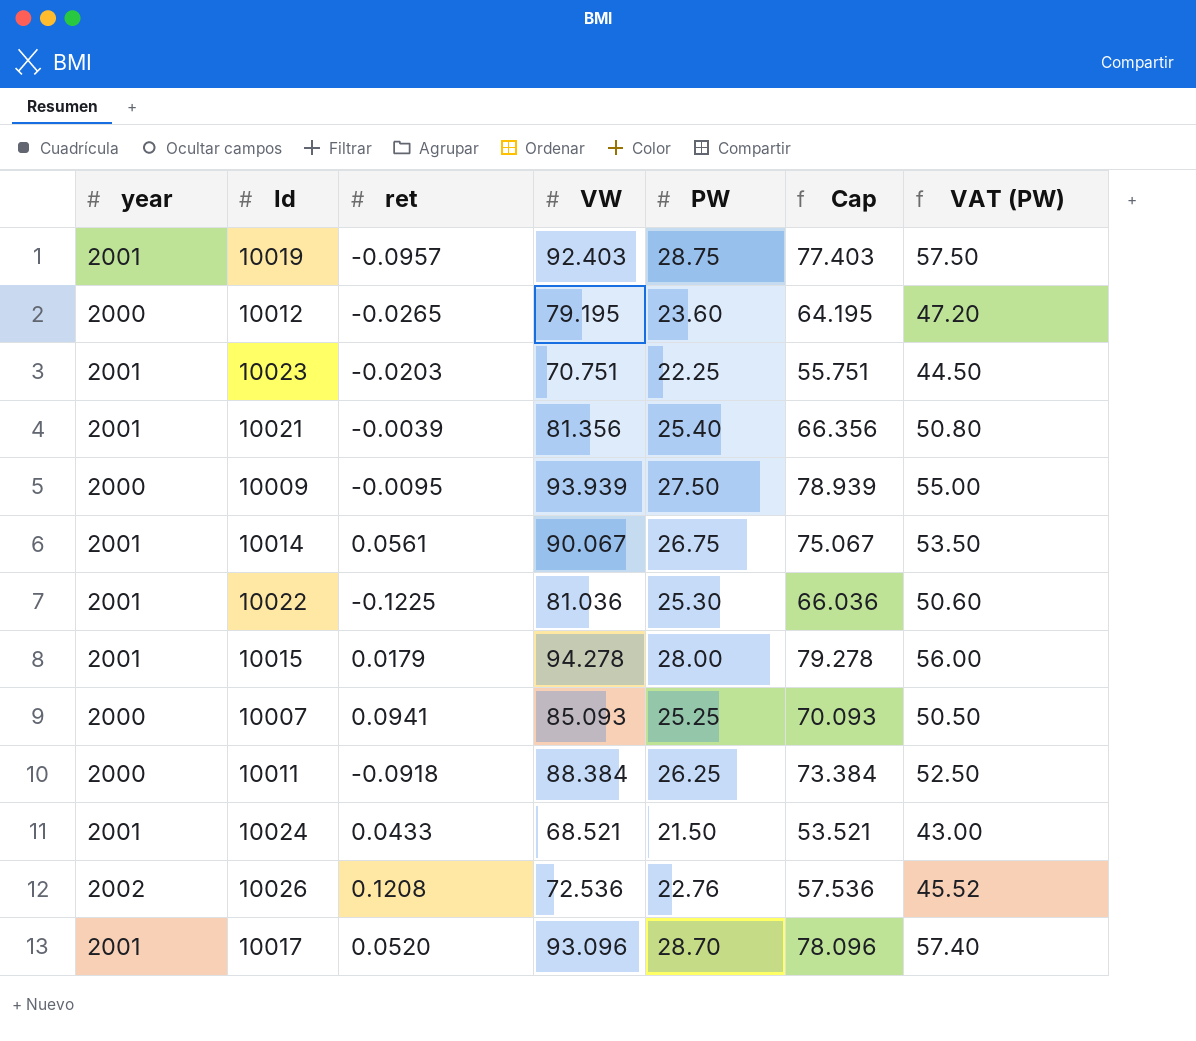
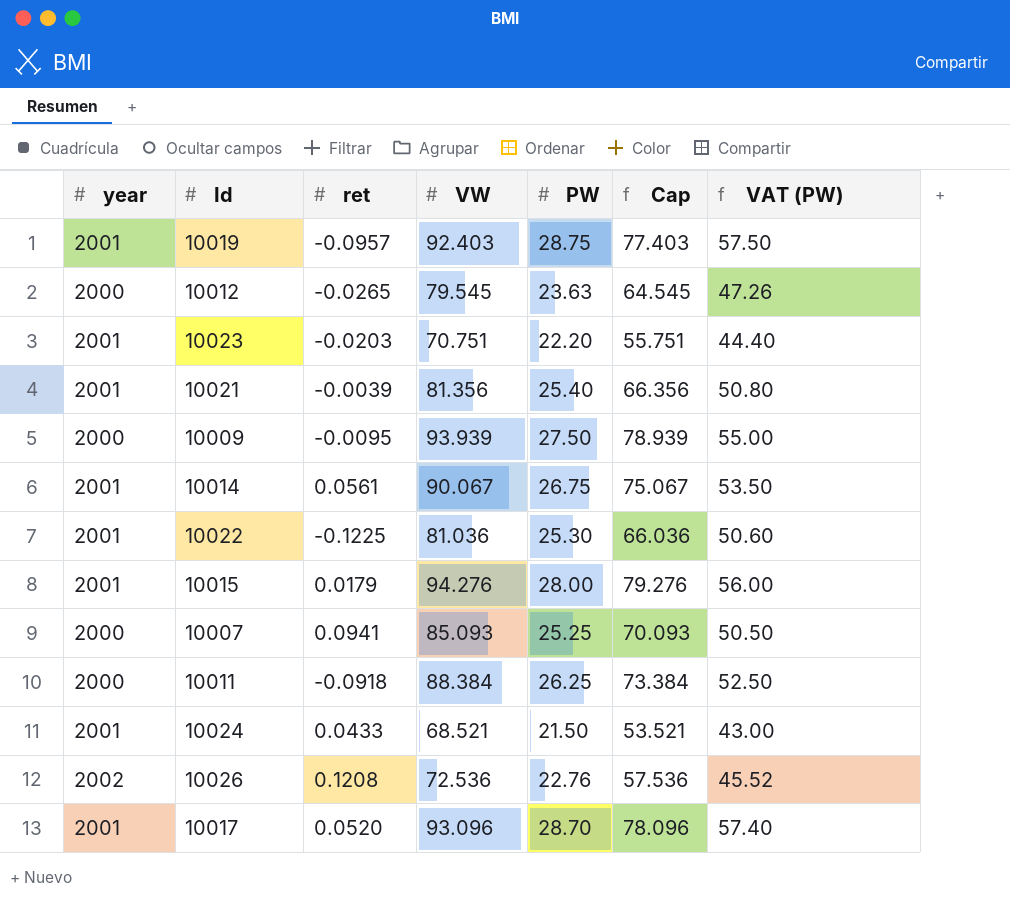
10012 | VW: 79.195 -> 79.545
10012 | PW: 23.60 -> 23.63
10012 | Cap: 64.195 -> 64.545
10012 | VAT (PW): 47.20 -> 47.26
10023 | PW: 22.25 -> 22.20
10023 | VAT (PW): 44.50 -> 44.40
10015 | VW: 94.278 -> 94.276
10015 | Cap: 79.278 -> 79.276

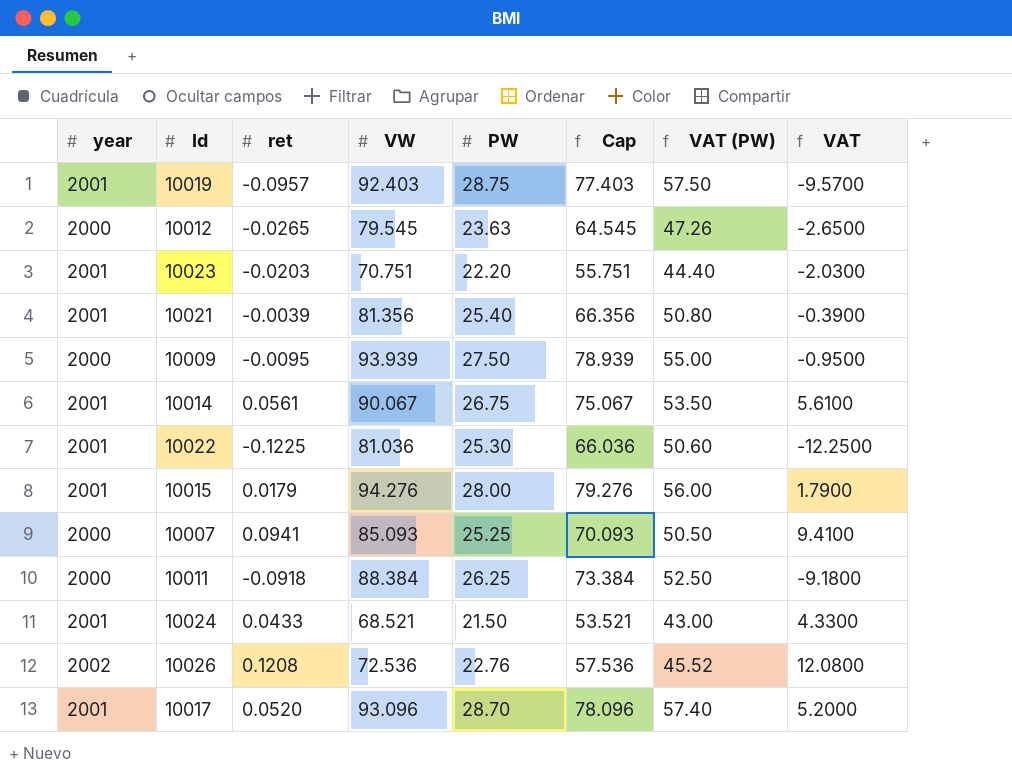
column VAT | formula: none -> [ret] * 100

